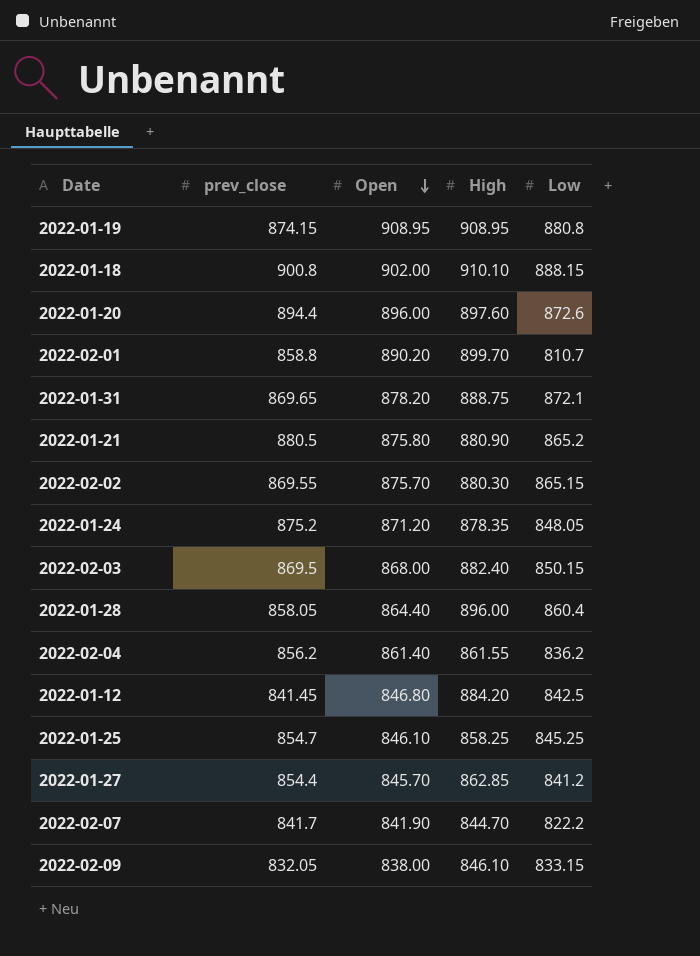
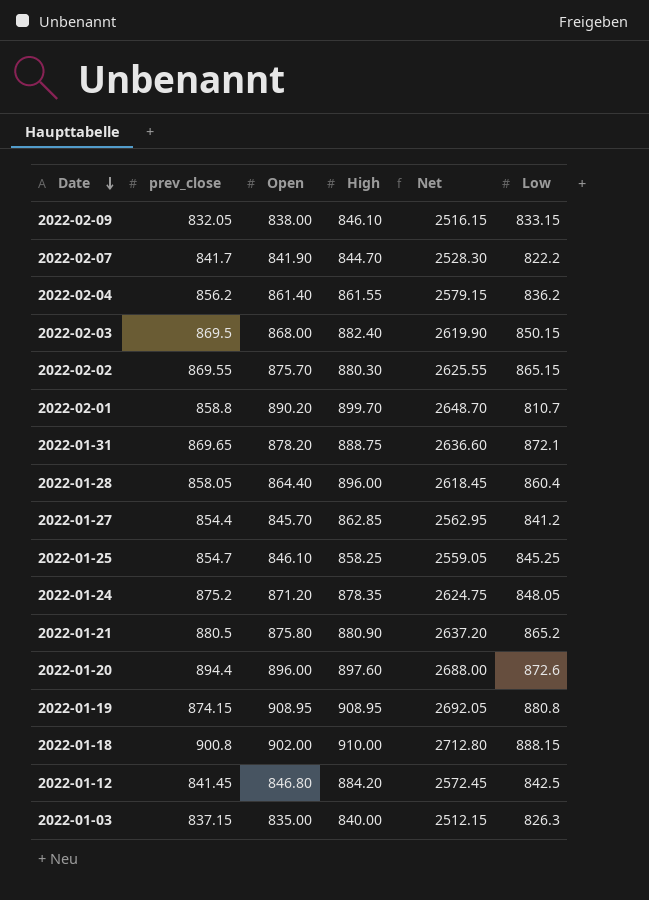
row order: Open descending -> Date descending
column Net | formula: none -> [prev_close] + [Open] + [High]
2022-01-18 | High: 910.10 -> 910.00
row 2022-01-03: none -> 837.15 | 835.00 | 840.00 | 2512.15 | 826.3

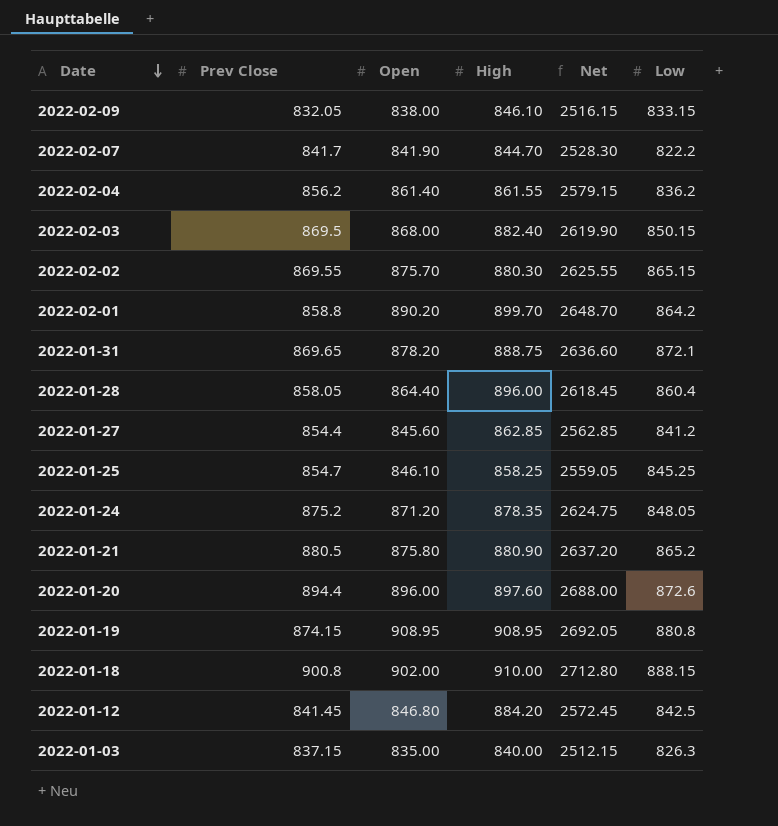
column name: prev_close -> Prev Close
2022-02-01 | Low: 810.7 -> 864.2
2022-01-27 | Open: 845.70 -> 845.60
2022-01-27 | Net: 2562.95 -> 2562.85

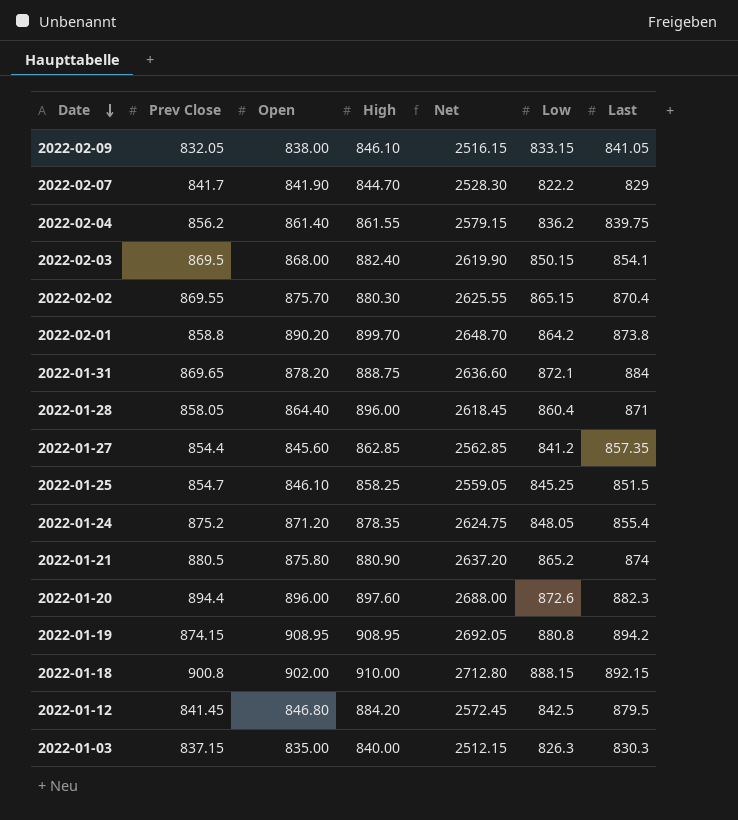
column Last | position: none -> 7

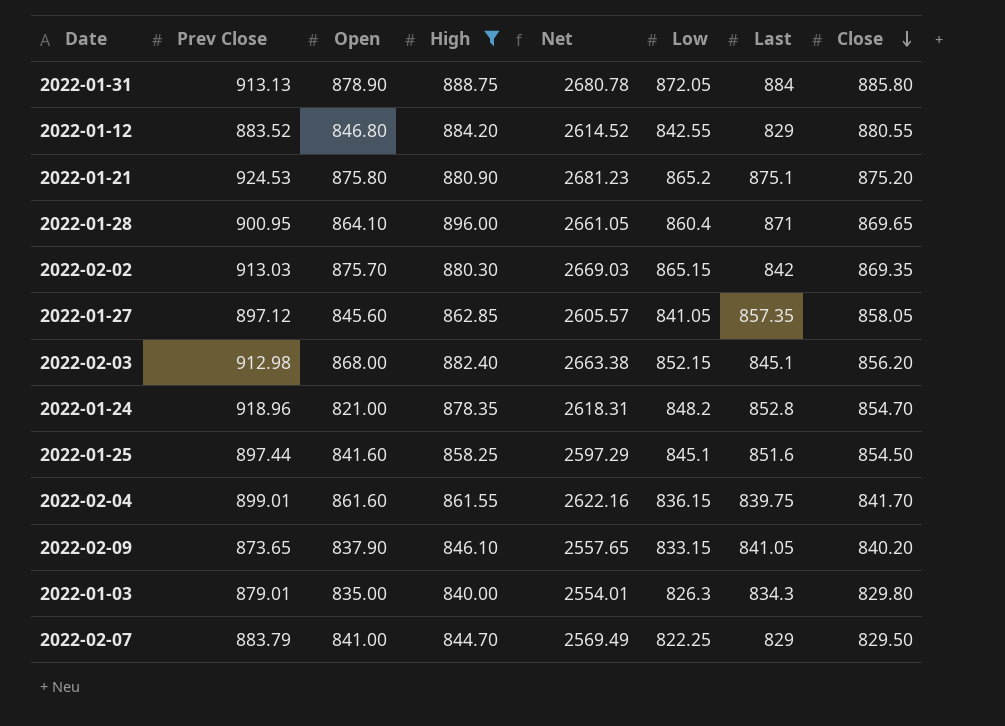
filter: none -> High <= 896.00
row order: Date descending -> Close descending
column Close | position: none -> 8
2022-01-31 | Prev Close: 869.65 -> 913.13
2022-01-31 | Open: 878.20 -> 878.90
2022-01-31 | Net: 2636.60 -> 2680.78
2022-01-31 | Low: 872.1 -> 872.05
2022-01-12 | Prev Close: 841.45 -> 883.52
2022-01-12 | Net: 2572.45 -> 2614.52
2022-01-12 | Low: 842.5 -> 842.55
2022-01-12 | Last: 879.5 -> 829
2022-01-21 | Prev Close: 880.5 -> 924.53
2022-01-21 | Net: 2637.20 -> 2681.23
2022-01-21 | Last: 874 -> 875.1
2022-01-28 | Prev Close: 858.05 -> 900.95
2022-01-28 | Open: 864.40 -> 864.10
2022-01-28 | Net: 2618.45 -> 2661.05
2022-02-02 | Prev Close: 869.55 -> 913.03
2022-02-02 | Net: 2625.55 -> 2669.03
2022-02-02 | Last: 870.4 -> 842
2022-01-27 | Prev Close: 854.4 -> 897.12
2022-01-27 | Net: 2562.85 -> 2605.57
2022-01-27 | Low: 841.2 -> 841.05
2022-02-03 | Prev Close: 869.5 -> 912.98
2022-02-03 | Net: 2619.90 -> 2663.38
2022-02-03 | Low: 850.15 -> 852.15
2022-02-03 | Last: 854.1 -> 845.1
2022-01-24 | Prev Close: 875.2 -> 918.96
2022-01-24 | Open: 871.20 -> 821.00
2022-01-24 | Net: 2624.75 -> 2618.31
2022-01-24 | Low: 848.05 -> 848.2
2022-01-24 | Last: 855.4 -> 852.8
2022-01-25 | Prev Close: 854.7 -> 897.44
2022-01-25 | Open: 846.10 -> 841.60
2022-01-25 | Net: 2559.05 -> 2597.29
2022-01-25 | Low: 845.25 -> 845.1
2022-01-25 | Last: 851.5 -> 851.6
2022-02-04 | Prev Close: 856.2 -> 899.01
2022-02-04 | Open: 861.40 -> 861.60
2022-02-04 | Net: 2579.15 -> 2622.16
2022-02-04 | Low: 836.2 -> 836.15
2022-02-09 | Prev Close: 832.05 -> 873.65
2022-02-09 | Open: 838.00 -> 837.90
2022-02-09 | Net: 2516.15 -> 2557.65
2022-01-03 | Prev Close: 837.15 -> 879.01
2022-01-03 | Net: 2512.15 -> 2554.01
2022-01-03 | Last: 830.3 -> 834.3
2022-02-07 | Prev Close: 841.7 -> 883.79
2022-02-07 | Open: 841.90 -> 841.00
2022-02-07 | Net: 2528.30 -> 2569.49
2022-02-07 | Low: 822.2 -> 822.25

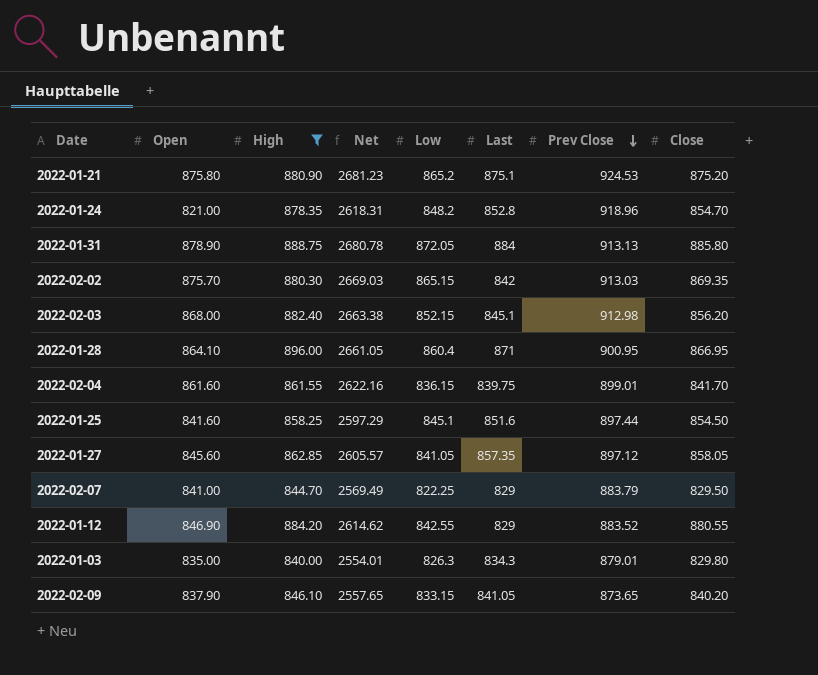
row order: Close descending -> Prev Close descending
column Prev Close | position: 2 -> 7
2022-01-28 | Close: 869.65 -> 866.95
2022-01-12 | Open: 846.80 -> 846.90
2022-01-12 | Net: 2614.52 -> 2614.62

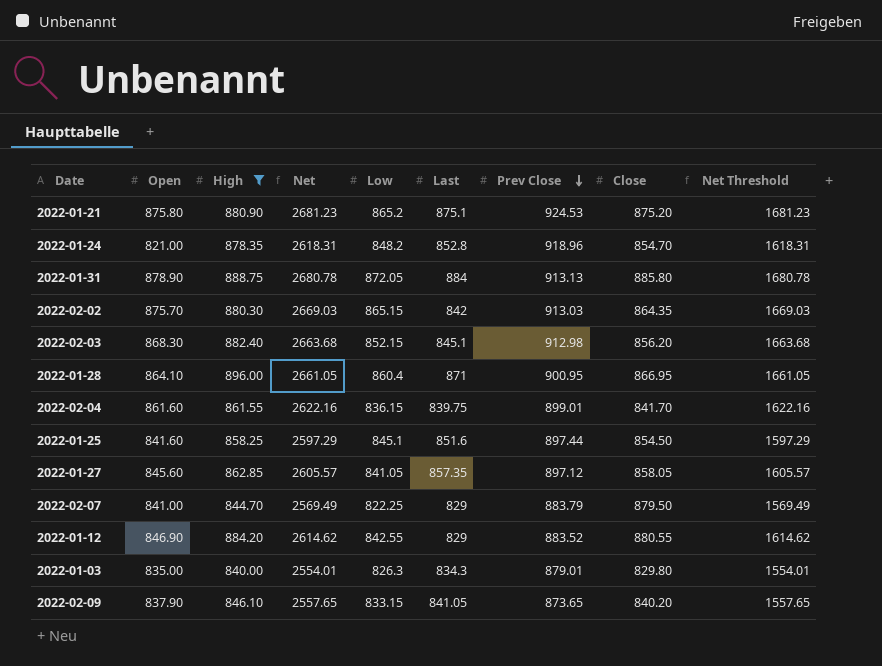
column Net Threshold | formula: none -> [Net] - 1000
2022-02-02 | Close: 869.35 -> 864.35
2022-02-03 | Open: 868.00 -> 868.30
2022-02-03 | Net: 2663.38 -> 2663.68
2022-02-07 | Close: 829.50 -> 879.50

